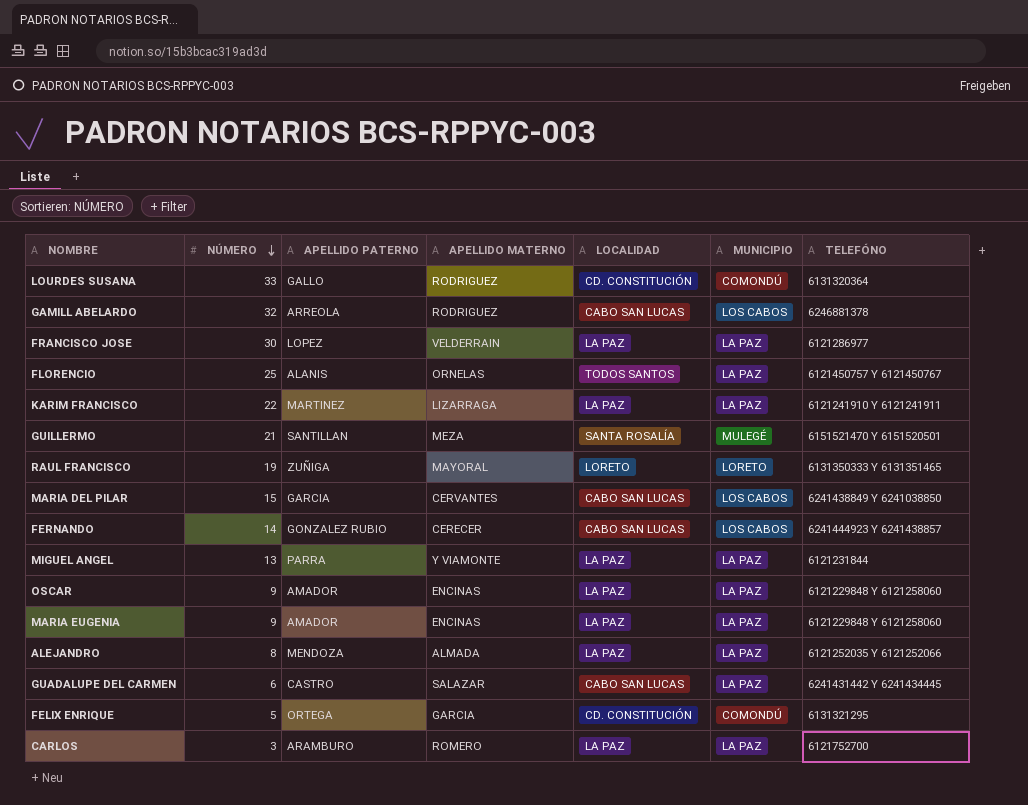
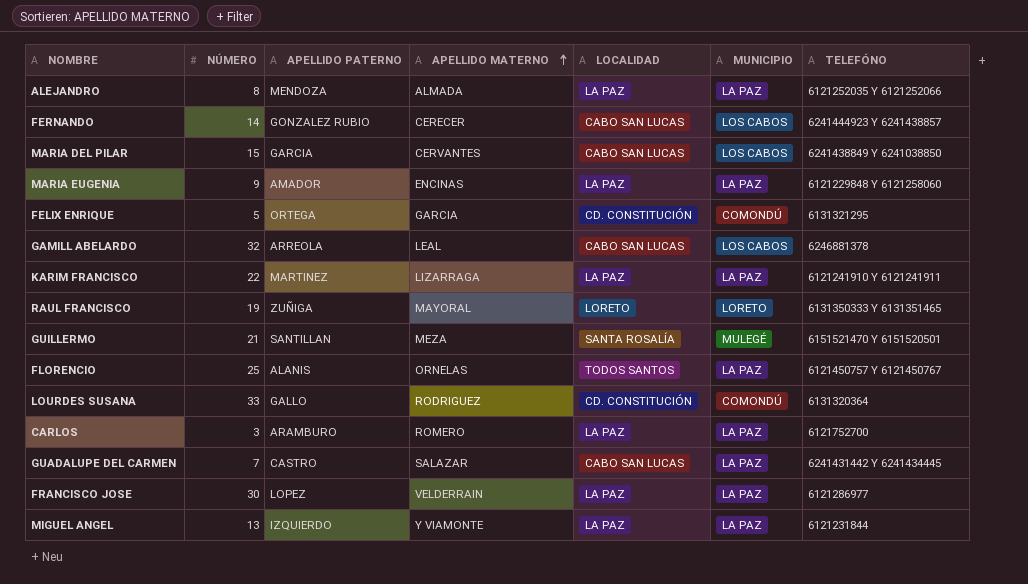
row order: NÚMERO descending -> APELLIDO MATERNO ascending
row OSCAR: 9 | AMADOR | ENCINAS | LA PAZ | LA PAZ | 6121229848 Y 6121258060 -> none
GAMILL ABELARDO | APELLIDO MATERNO: RODRIGUEZ -> LEAL
GUADALUPE DEL CARMEN | NÚMERO: 6 -> 7
MIGUEL ANGEL | APELLIDO PATERNO: PARRA -> IZQUIERDO

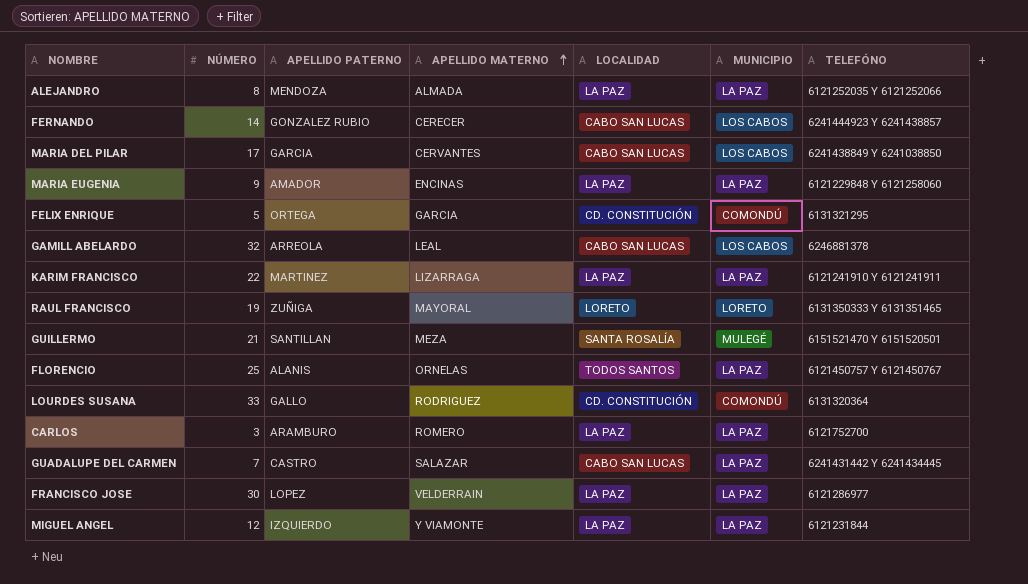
MARIA DEL PILAR | NÚMERO: 15 -> 17
MIGUEL ANGEL | NÚMERO: 13 -> 12

